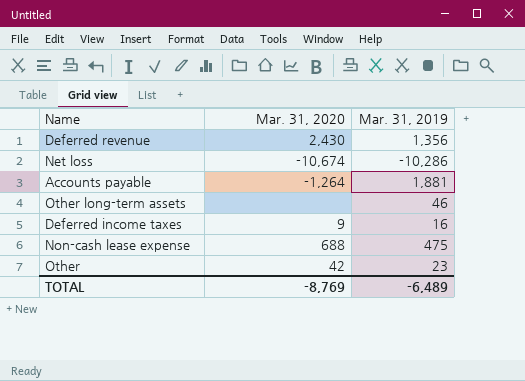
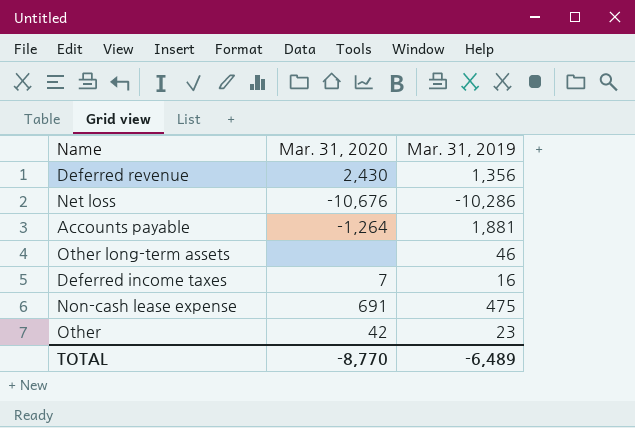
Net loss | Mar. 31, 2020: -10,674 -> -10,676
Deferred income taxes | Mar. 31, 2020: 9 -> 7
Non-cash lease expense | Mar. 31, 2020: 688 -> 691
TOTAL | Mar. 31, 2020: -8,769 -> -8,770

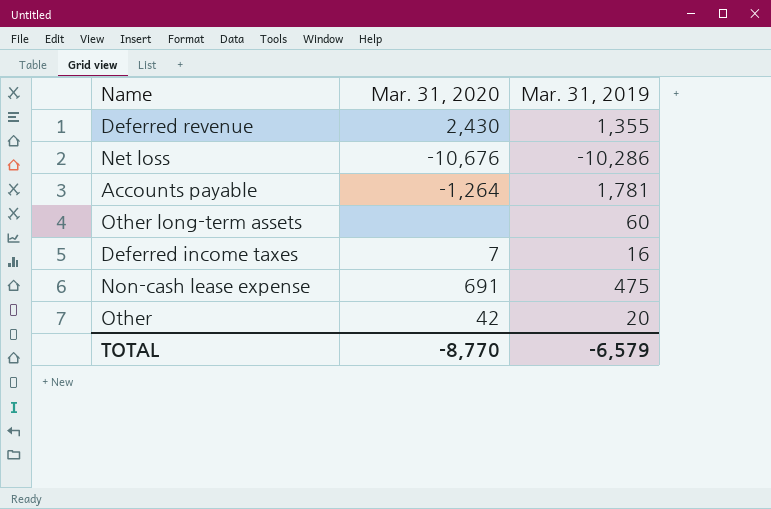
Deferred revenue | Mar. 31, 2019: 1,356 -> 1,355
Accounts payable | Mar. 31, 2019: 1,881 -> 1,781
Other long-term assets | Mar. 31, 2019: 46 -> 60
Other | Mar. 31, 2019: 23 -> 20
TOTAL | Mar. 31, 2019: -6,489 -> -6,579

